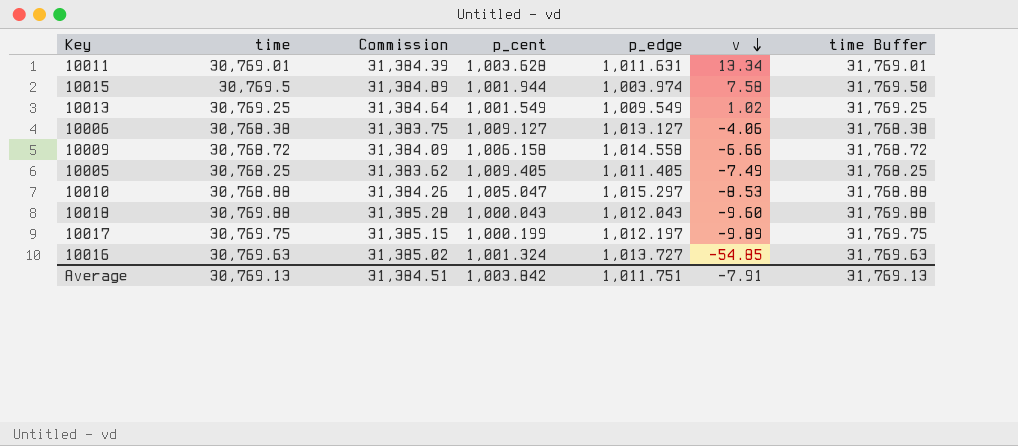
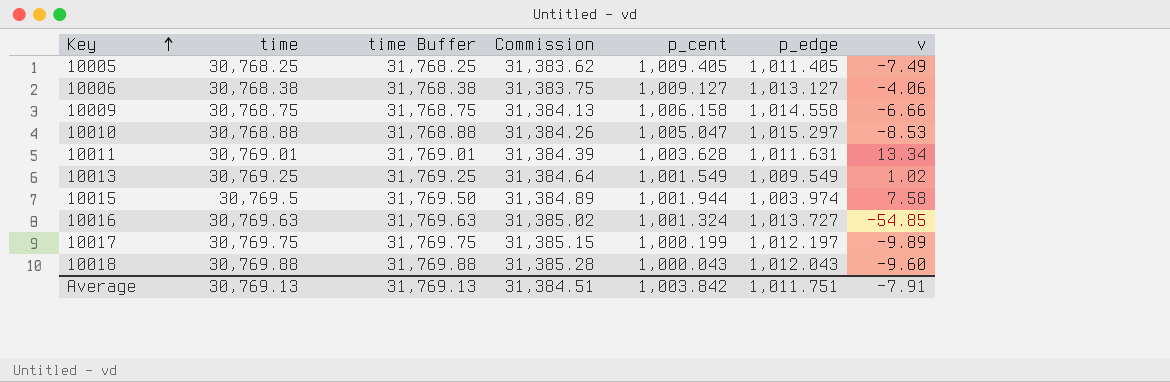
row order: v descending -> Key ascending
column time Buffer | position: 7 -> 3
10009 | time: 30,768.72 -> 30,768.75
10009 | time Buffer: 31,768.72 -> 31,768.75
10009 | Commission: 31,384.09 -> 31,384.13

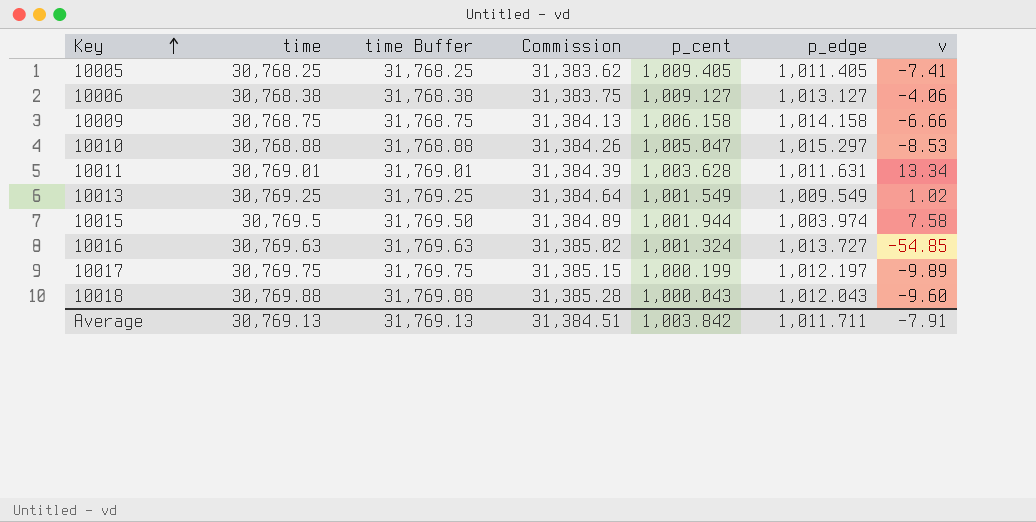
10005 | v: -7.49 -> -7.41
10009 | p_edge: 1,014.558 -> 1,014.158
Average | p_edge: 1,011.751 -> 1,011.711

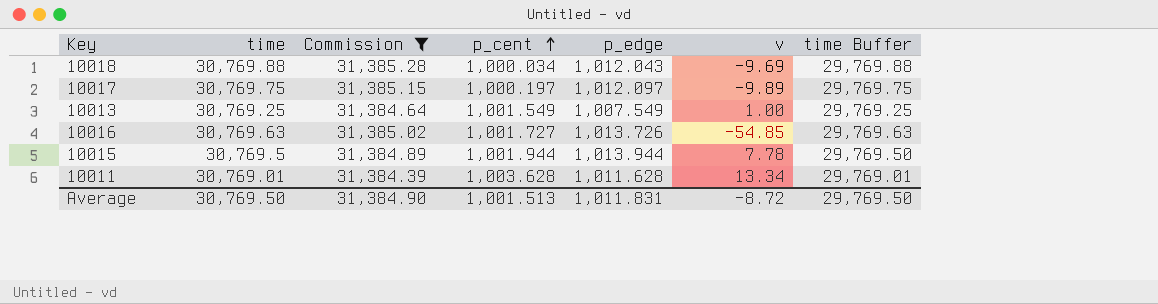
filter: none -> Commission >= 31,384.39
row order: Key ascending -> p_cent ascending
column time Buffer | formula: [time] + 1000 -> [time] - 1000
column time Buffer | position: 3 -> 7
10018 | p_cent: 1,000.043 -> 1,000.034
10018 | v: -9.60 -> -9.69
10017 | p_cent: 1,000.199 -> 1,000.197
10017 | p_edge: 1,012.197 -> 1,012.097
10013 | p_edge: 1,009.549 -> 1,007.549
10013 | v: 1.02 -> 1.00
10016 | p_cent: 1,001.324 -> 1,001.727
10016 | p_edge: 1,013.727 -> 1,013.726
10015 | p_edge: 1,003.974 -> 1,013.944
10015 | v: 7.58 -> 7.78
10011 | p_edge: 1,011.631 -> 1,011.628
Average | time: 30,769.13 -> 30,769.50
Average | Commission: 31,384.51 -> 31,384.90
Average | p_cent: 1,003.842 -> 1,001.513
Average | p_edge: 1,011.711 -> 1,011.831
Average | v: -7.91 -> -8.72
Average | time Buffer: 31,769.13 -> 29,769.50

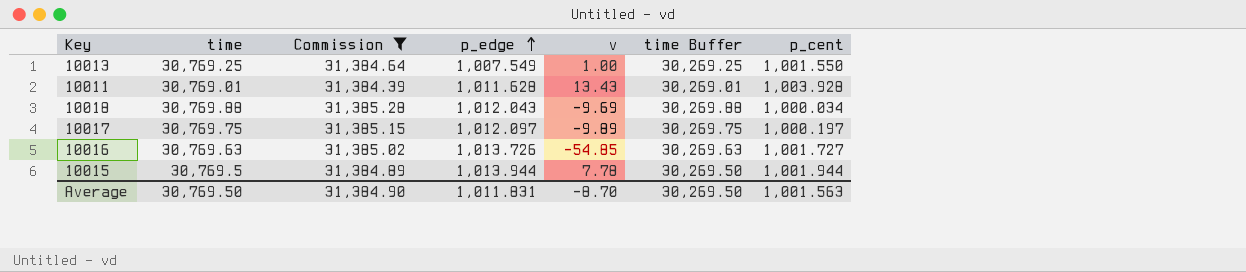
row order: p_cent ascending -> p_edge ascending
column time Buffer | formula: [time] - 1000 -> [time] - 500
column p_cent | position: 4 -> 7
10013 | p_cent: 1,001.549 -> 1,001.550
10011 | v: 13.34 -> 13.43
10011 | p_cent: 1,003.628 -> 1,003.928
Average | v: -8.72 -> -8.70
Average | time Buffer: 29,769.50 -> 30,269.50
Average | p_cent: 1,001.513 -> 1,001.563

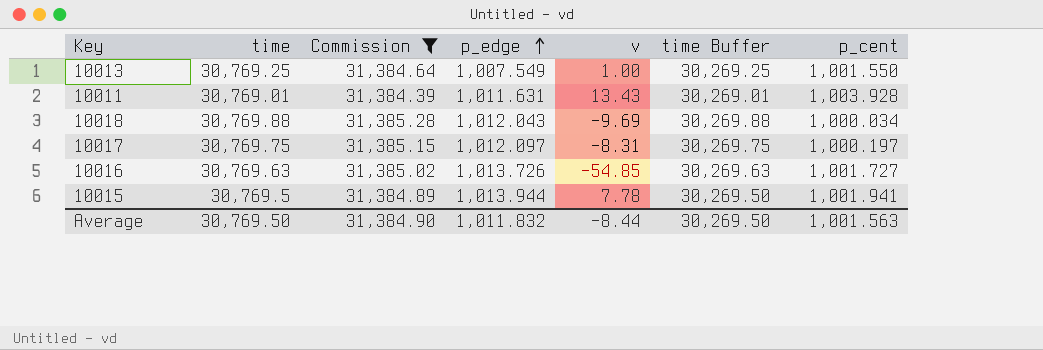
10011 | p_edge: 1,011.628 -> 1,011.631
10017 | v: -9.89 -> -8.31
10015 | p_cent: 1,001.944 -> 1,001.941
Average | p_edge: 1,011.831 -> 1,011.832
Average | v: -8.70 -> -8.44

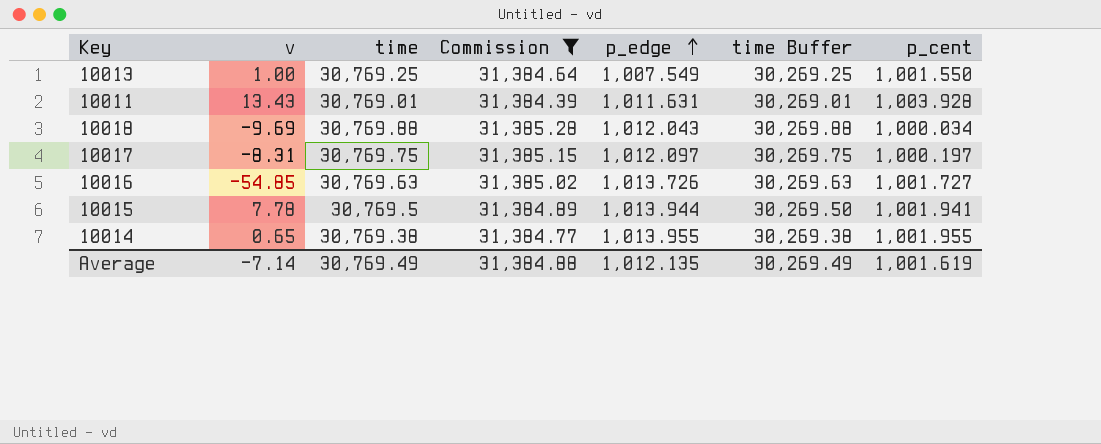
column v | position: 5 -> 2
row 10014: none -> 0.65 | 30,769.38 | 31,384.77 | 1,013.955 | 30,269.38 | 1,001.955
Average | v: -8.44 -> -7.14
Average | time: 30,769.50 -> 30,769.49
Average | Commission: 31,384.90 -> 31,384.88
Average | p_edge: 1,011.832 -> 1,012.135
Average | time Buffer: 30,269.50 -> 30,269.49
Average | p_cent: 1,001.563 -> 1,001.619

